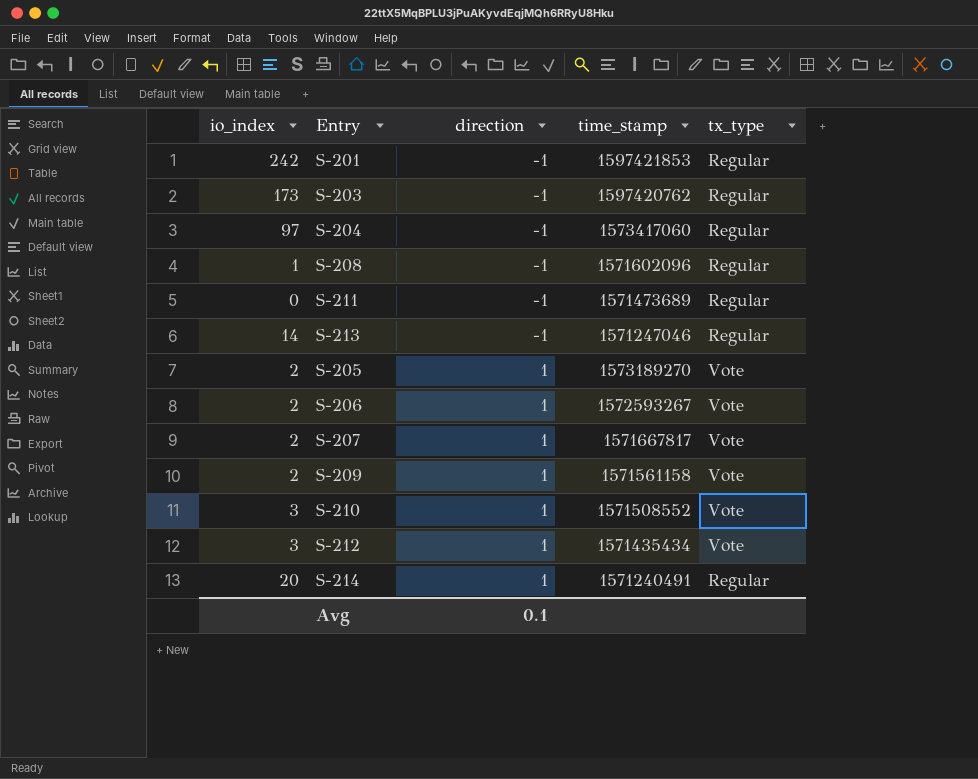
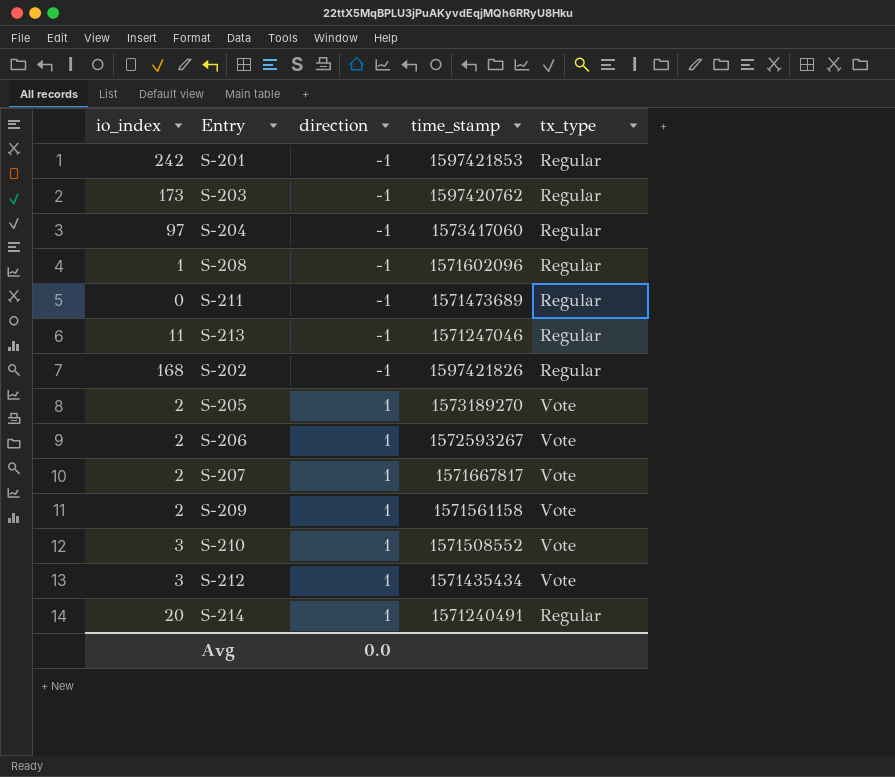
S-213 | io_index: 14 -> 11
row S-202: none -> 168 | -1 | 1597421826 | Regular
Avg | direction: 0.1 -> 0.0

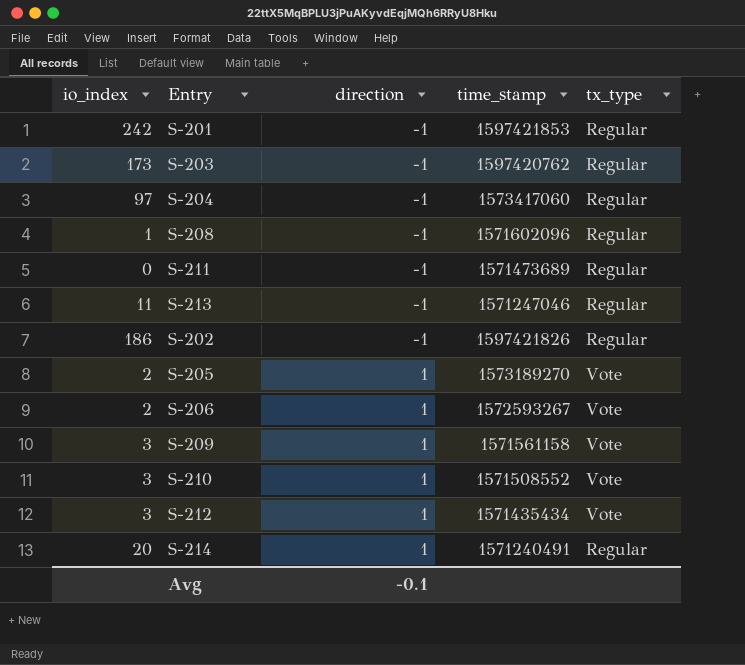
row S-207: 2 | 1 | 1571667817 | Vote -> none
S-202 | io_index: 168 -> 186
S-209 | io_index: 2 -> 3
Avg | direction: 0.0 -> -0.1

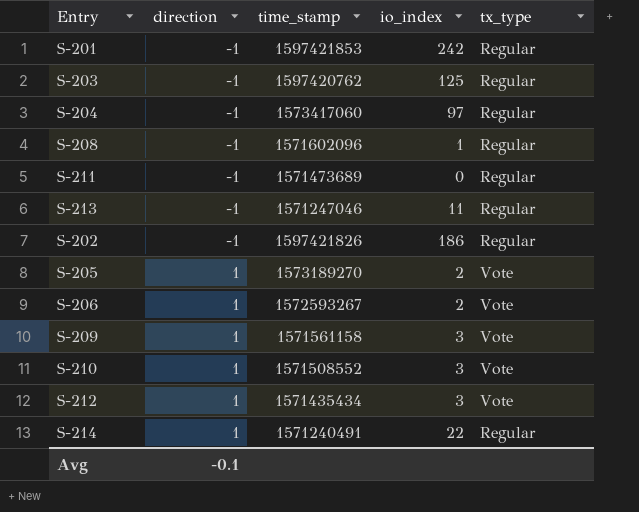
column io_index | position: 1 -> 4
S-203 | io_index: 173 -> 125
S-214 | io_index: 20 -> 22

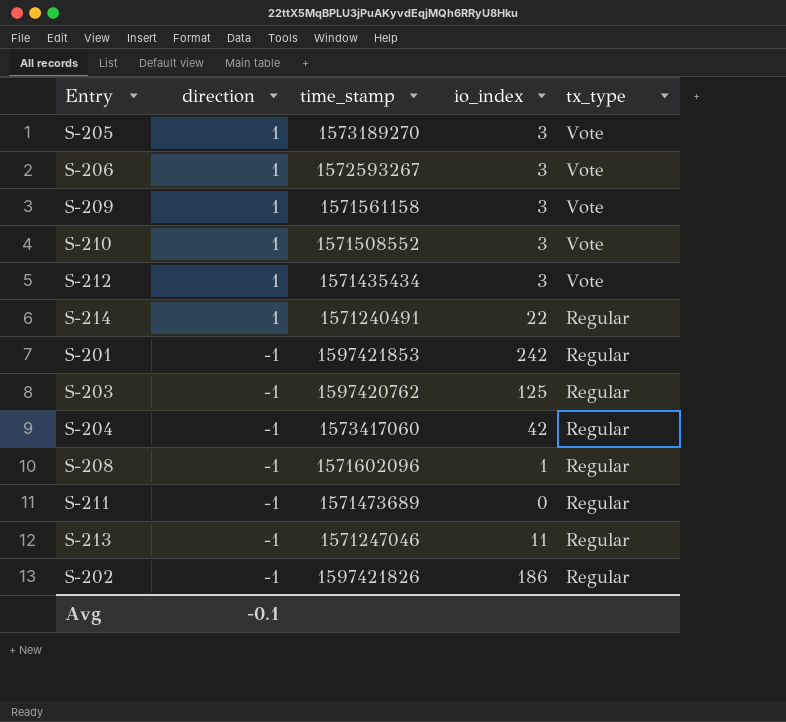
row order: direction ascending -> direction descending
S-205 | io_index: 2 -> 3
S-206 | io_index: 2 -> 3
S-204 | io_index: 97 -> 42

